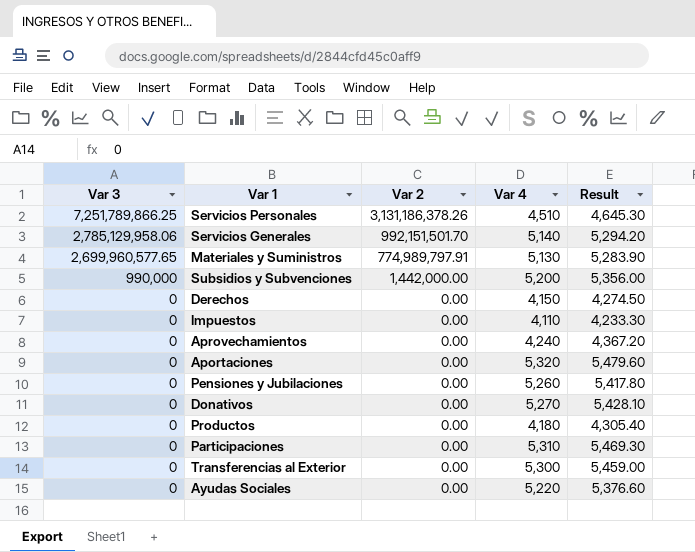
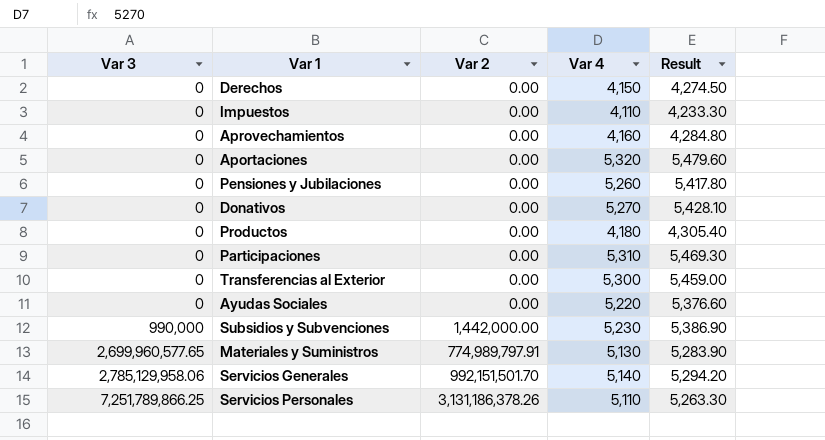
row order: Var 3 descending -> Var 3 ascending
Aprovechamientos | Var 4: 4,240 -> 4,160
Aprovechamientos | Result: 4,367.20 -> 4,284.80
Subsidios y Subvenciones | Var 4: 5,200 -> 5,230
Subsidios y Subvenciones | Result: 5,356.00 -> 5,386.90
Servicios Personales | Var 4: 4,510 -> 5,110
Servicios Personales | Result: 4,645.30 -> 5,263.30

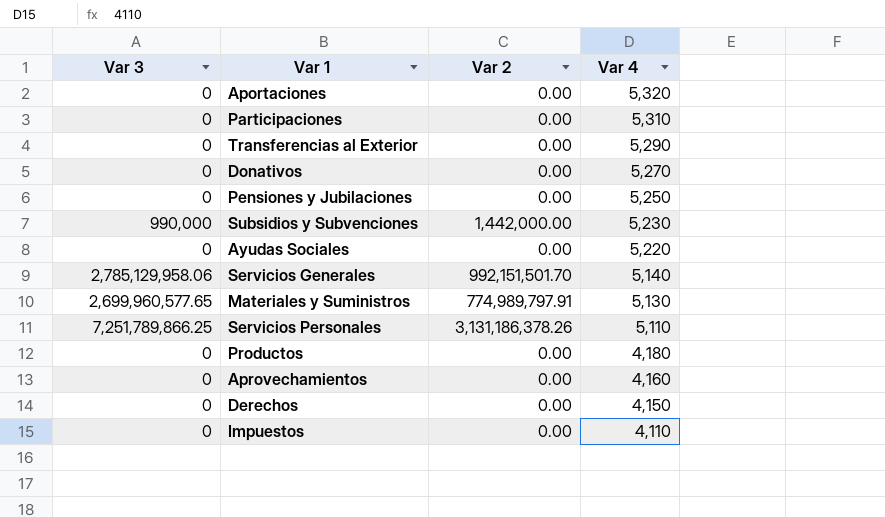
row order: Var 3 ascending -> Var 4 descending
column Result | formula: [Var 4] * 1.03 -> none
Transferencias al Exterior | Var 4: 5,300 -> 5,290
Pensiones y Jubilaciones | Var 4: 5,260 -> 5,250

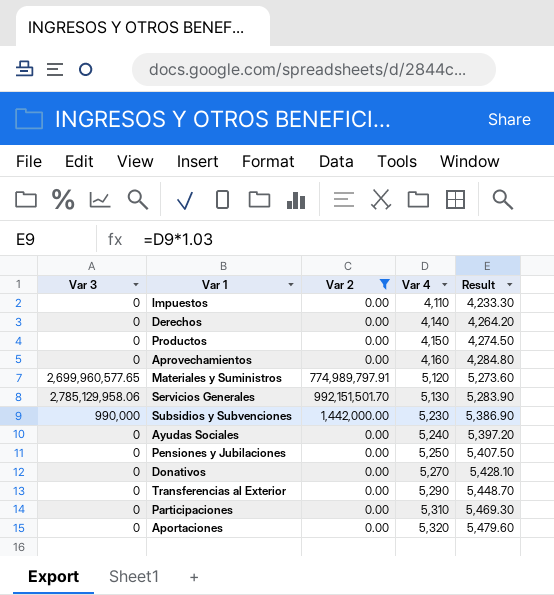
filter: none -> Var 2 != 3,131,186,378.26
row order: Var 4 descending -> Var 4 ascending
column Result | formula: none -> [Var 4] * 1.03
Derechos | Var 4: 4,150 -> 4,140
Productos | Var 4: 4,180 -> 4,150
Materiales y Suministros | Var 4: 5,130 -> 5,120
Servicios Generales | Var 4: 5,140 -> 5,130
Ayudas Sociales | Var 4: 5,220 -> 5,240

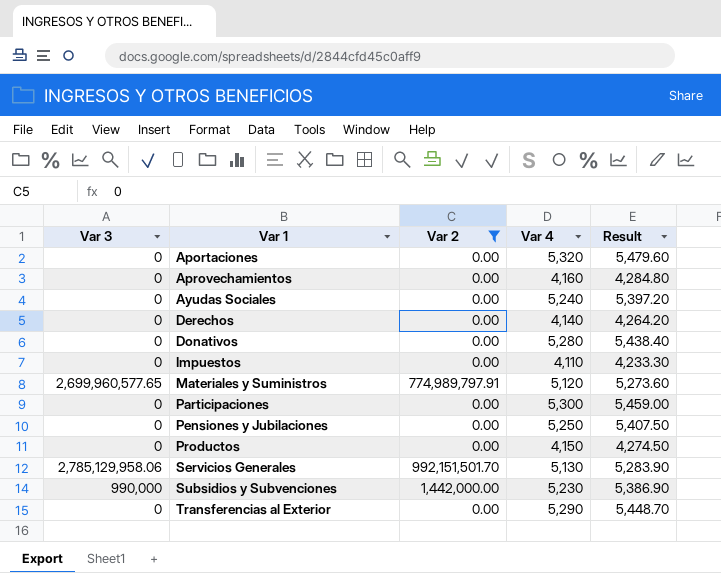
row order: Var 4 ascending -> Var 1 ascending
Donativos | Var 4: 5,270 -> 5,280
Donativos | Result: 5,428.10 -> 5,438.40
Participaciones | Var 4: 5,310 -> 5,300
Participaciones | Result: 5,469.30 -> 5,459.00

